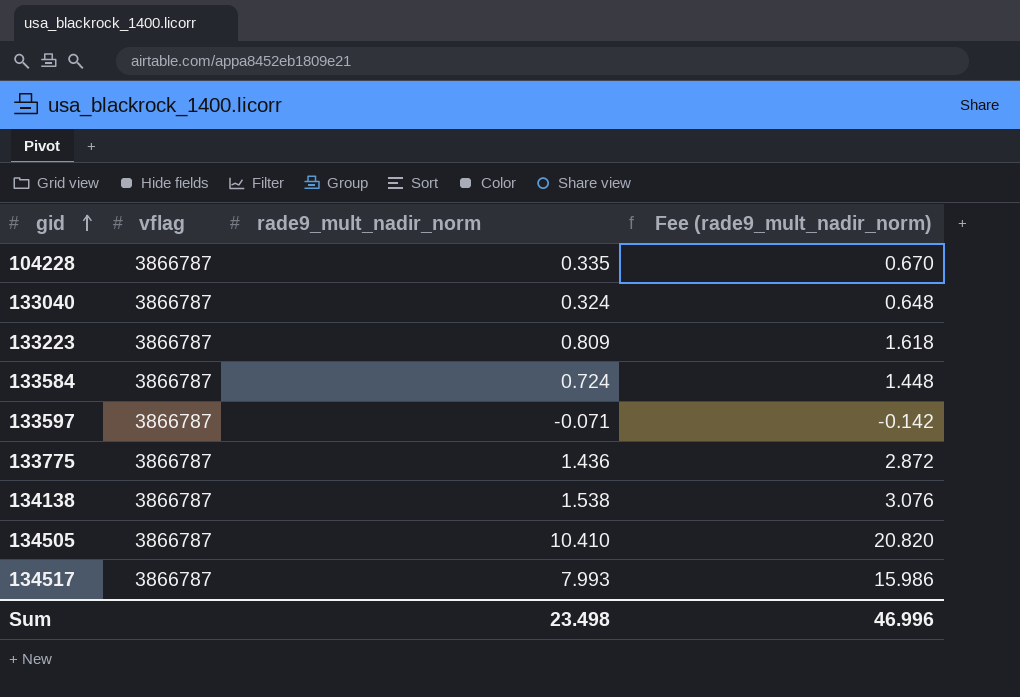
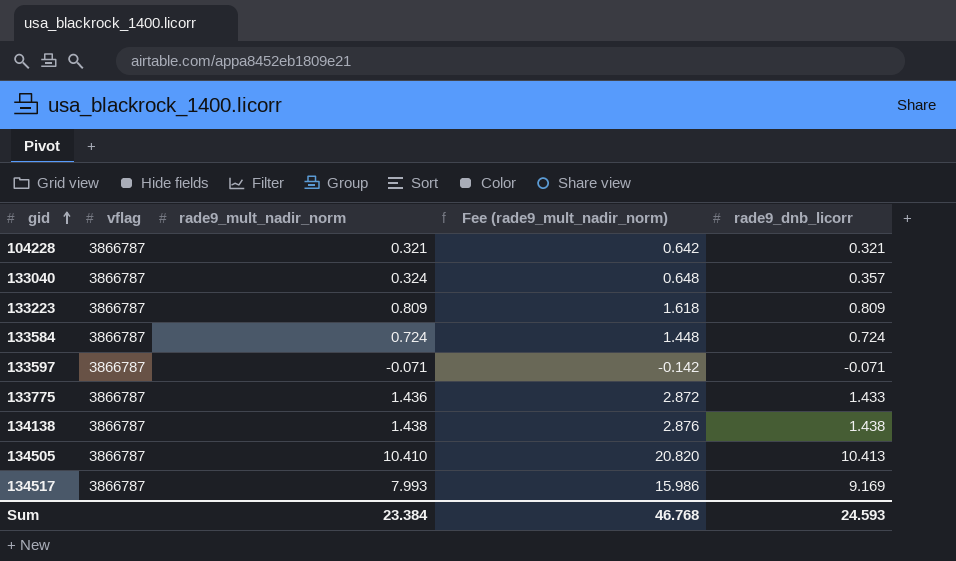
column rade9_dnb_licorr | position: none -> 5
104228 | rade9_mult_nadir_norm: 0.335 -> 0.321
104228 | Fee (rade9_mult_nadir_norm): 0.670 -> 0.642
134138 | rade9_mult_nadir_norm: 1.538 -> 1.438
134138 | Fee (rade9_mult_nadir_norm): 3.076 -> 2.876
Sum | rade9_mult_nadir_norm: 23.498 -> 23.384
Sum | Fee (rade9_mult_nadir_norm): 46.996 -> 46.768

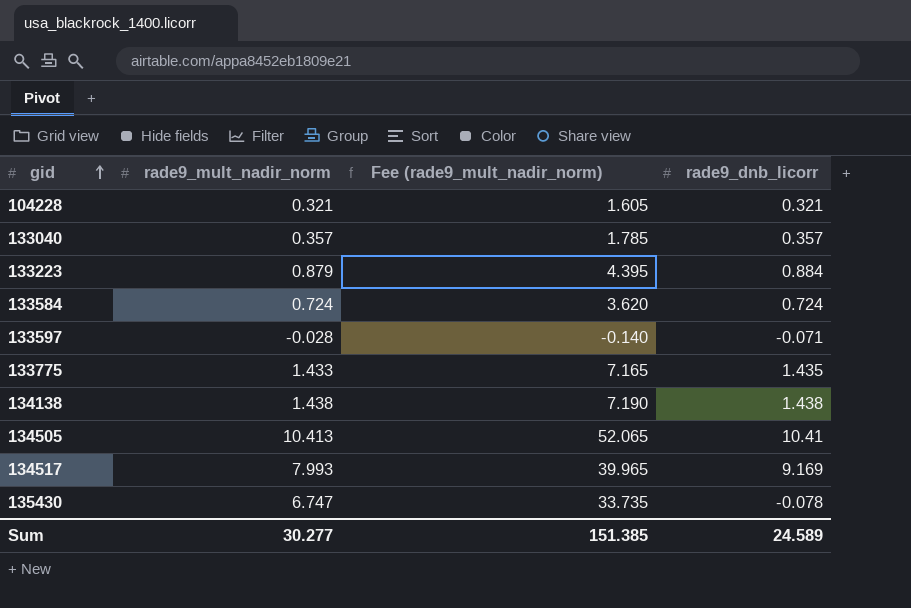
column vflag | position: 2 -> none
column Fee (rade9_mult_nadir_norm) | formula: [rade9_mult_nadir_norm] * 2 -> [rade9_mult_nadir_norm] * 5
133040 | rade9_mult_nadir_norm: 0.324 -> 0.357
133223 | rade9_mult_nadir_norm: 0.809 -> 0.879
133223 | rade9_dnb_licorr: 0.809 -> 0.884
133597 | rade9_mult_nadir_norm: -0.071 -> -0.028
133775 | rade9_mult_nadir_norm: 1.436 -> 1.433
133775 | rade9_dnb_licorr: 1.433 -> 1.435
134505 | rade9_mult_nadir_norm: 10.410 -> 10.413
134505 | rade9_dnb_licorr: 10.413 -> 10.41
row 135430: none -> 6.747 | 33.735 | -0.078
Sum | rade9_mult_nadir_norm: 23.384 -> 30.277
Sum | Fee (rade9_mult_nadir_norm): 46.768 -> 151.385
Sum | rade9_dnb_licorr: 24.593 -> 24.589

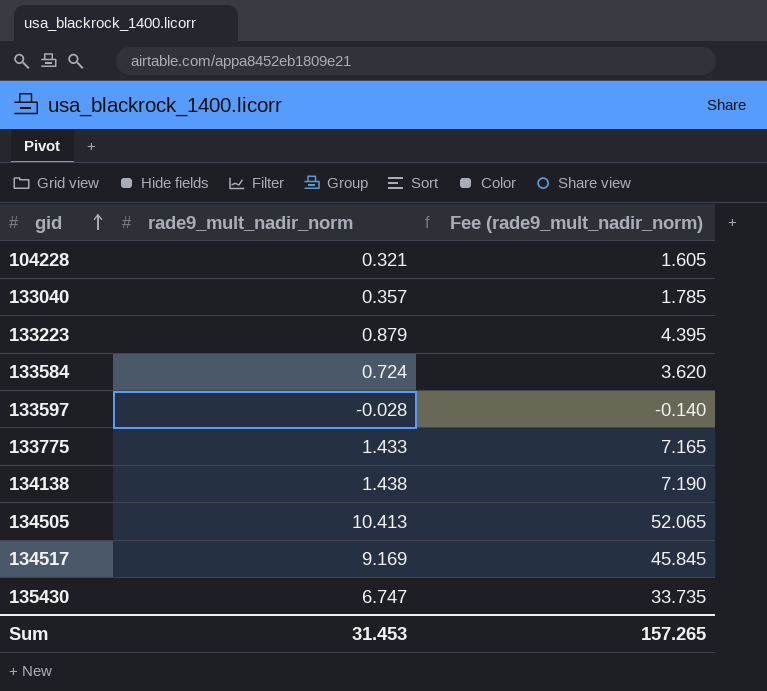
column rade9_dnb_licorr | position: 4 -> none
134517 | rade9_mult_nadir_norm: 7.993 -> 9.169
134517 | Fee (rade9_mult_nadir_norm): 39.965 -> 45.845
Sum | rade9_mult_nadir_norm: 30.277 -> 31.453
Sum | Fee (rade9_mult_nadir_norm): 151.385 -> 157.265

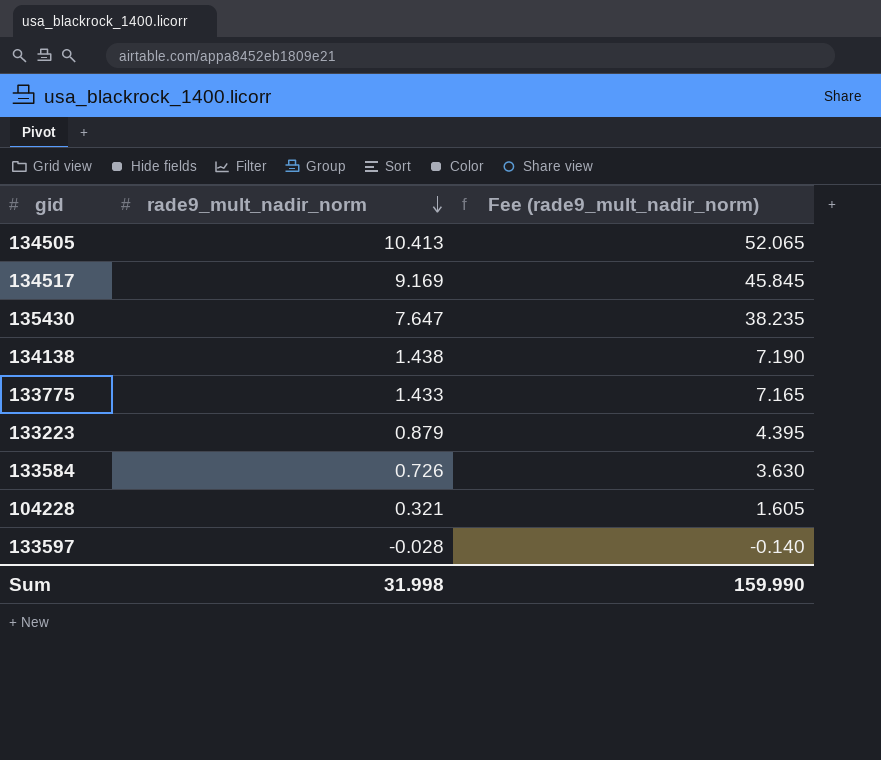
row order: gid ascending -> rade9_mult_nadir_norm descending
row 133040: 0.357 | 1.785 -> none
135430 | rade9_mult_nadir_norm: 6.747 -> 7.647
135430 | Fee (rade9_mult_nadir_norm): 33.735 -> 38.235
133584 | rade9_mult_nadir_norm: 0.724 -> 0.726
133584 | Fee (rade9_mult_nadir_norm): 3.620 -> 3.630
Sum | rade9_mult_nadir_norm: 31.453 -> 31.998
Sum | Fee (rade9_mult_nadir_norm): 157.265 -> 159.990

